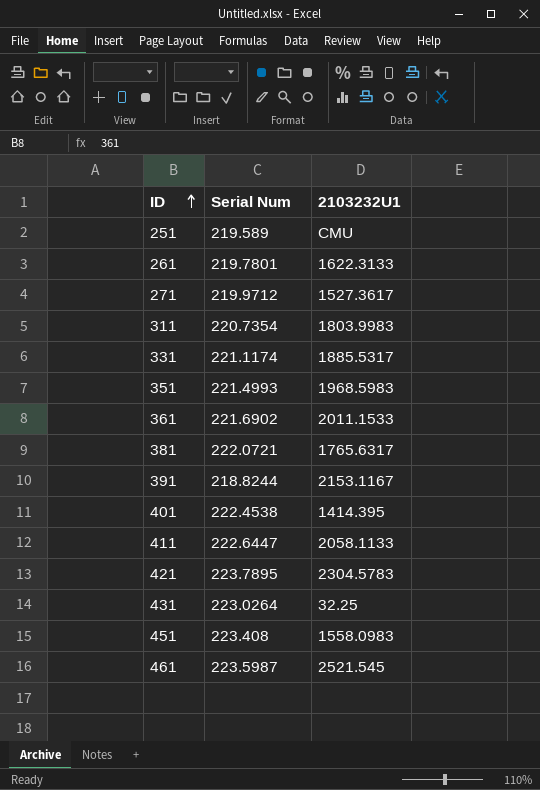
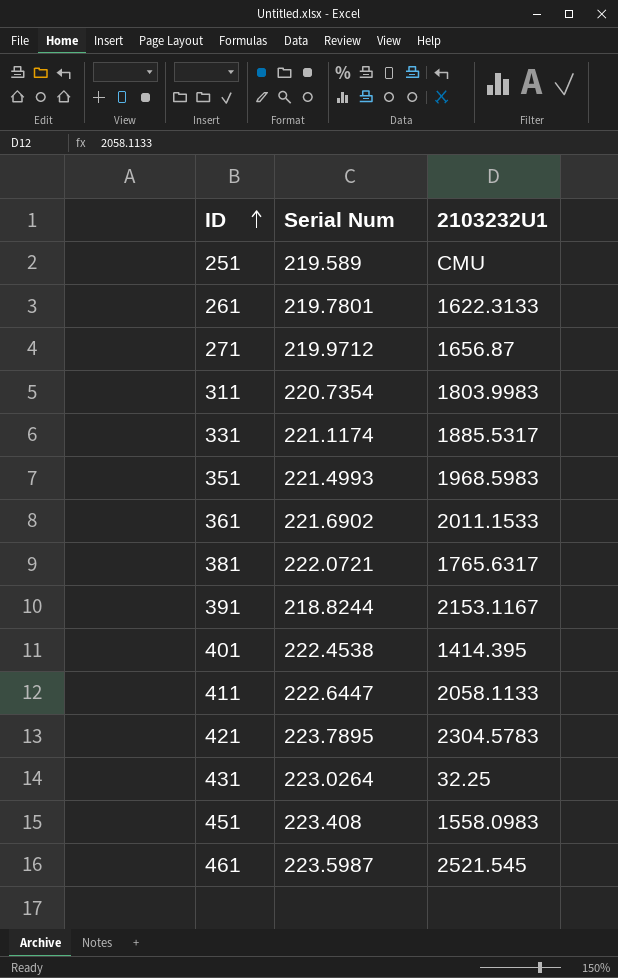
271 | 2103232U1: 1527.3617 -> 1656.87

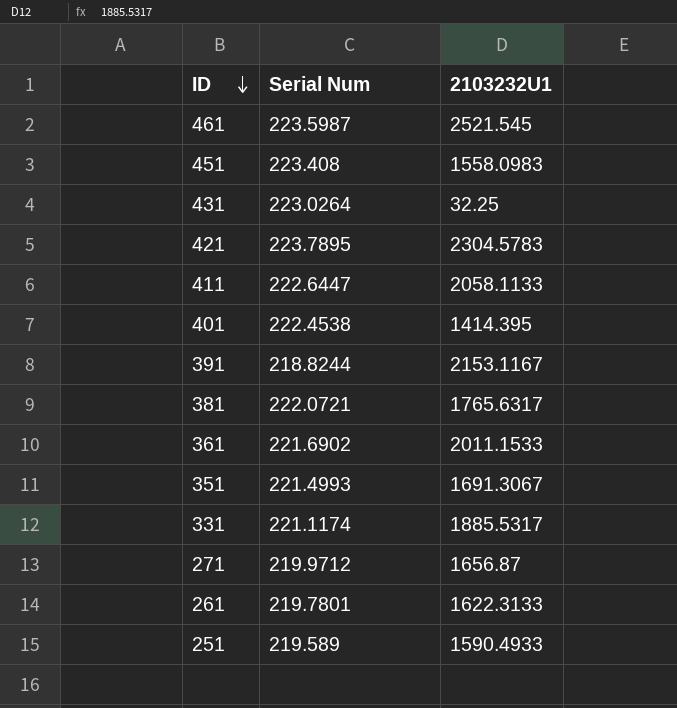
row order: ID ascending -> ID descending
row 311: 220.7354 | 1803.9983 -> none
351 | 2103232U1: 1968.5983 -> 1691.3067
251 | 2103232U1: CMU -> 1590.4933

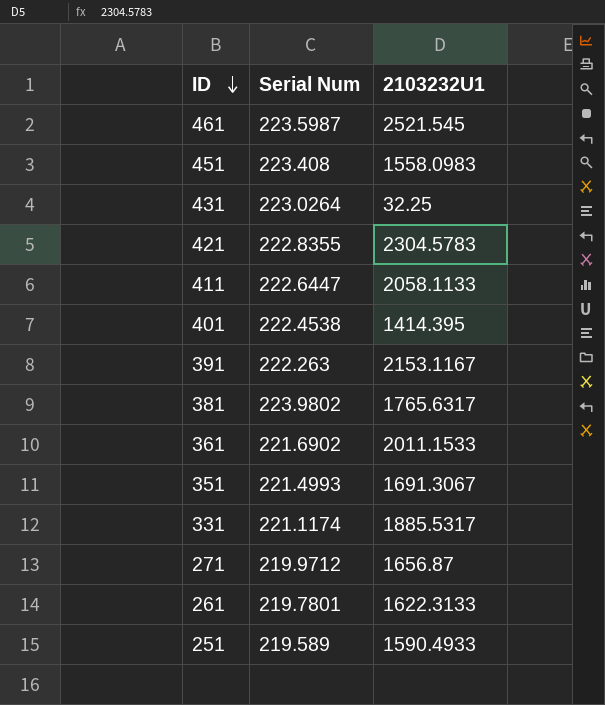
421 | Serial Num: 223.7895 -> 222.8355
391 | Serial Num: 218.8244 -> 222.263
381 | Serial Num: 222.0721 -> 223.9802

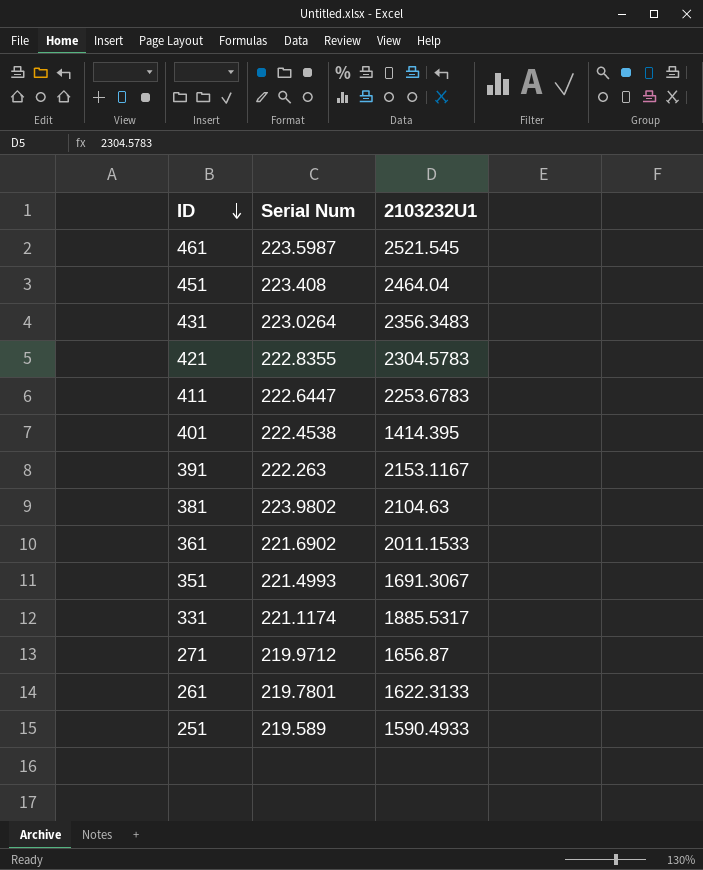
451 | 2103232U1: 1558.0983 -> 2464.04
431 | 2103232U1: 32.25 -> 2356.3483
411 | 2103232U1: 2058.1133 -> 2253.6783
381 | 2103232U1: 1765.6317 -> 2104.63

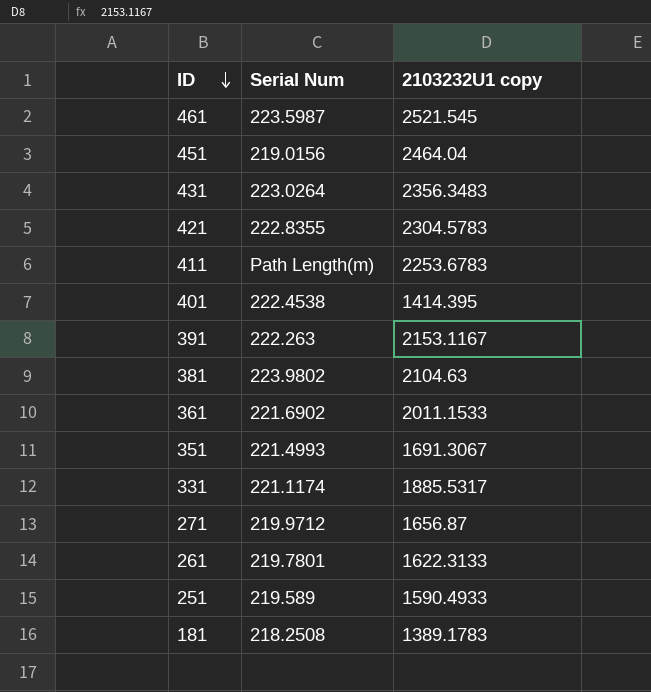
column name: 2103232U1 -> 2103232U1 copy
451 | Serial Num: 223.408 -> 219.0156
411 | Serial Num: 222.6447 -> Path Length(m)
row 181: none -> 218.2508 | 1389.1783

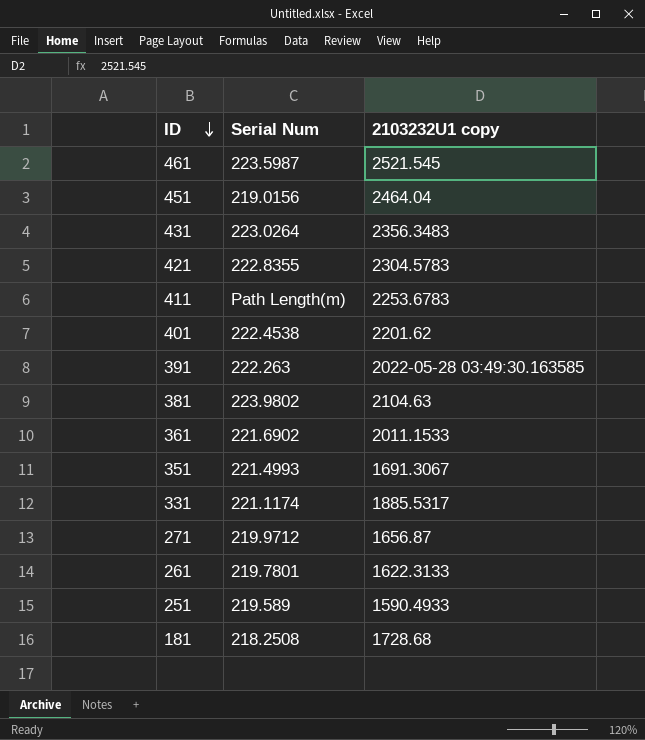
401 | 2103232U1 copy: 1414.395 -> 2201.62
391 | 2103232U1 copy: 2153.1167 -> 2022-05-28 03:49:30.163585
181 | 2103232U1 copy: 1389.1783 -> 1728.68

